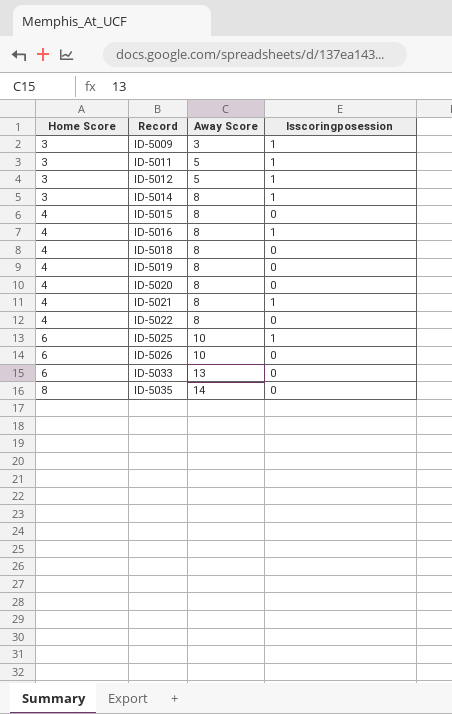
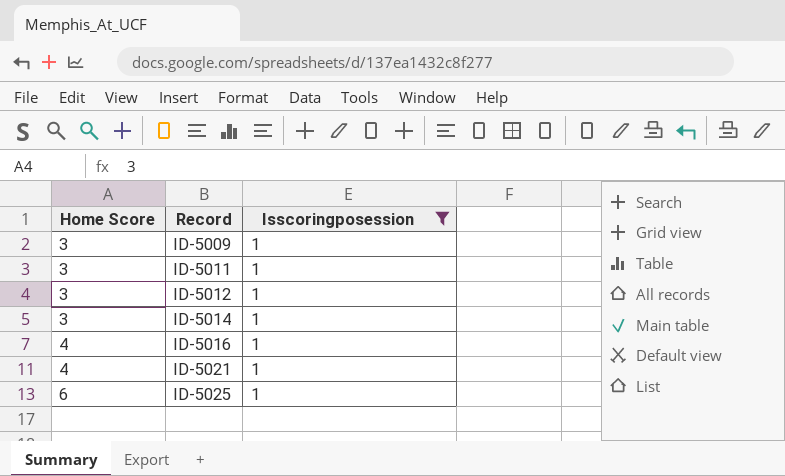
filter: none -> Isscoringposession = 1
column Away Score | position: 3 -> none

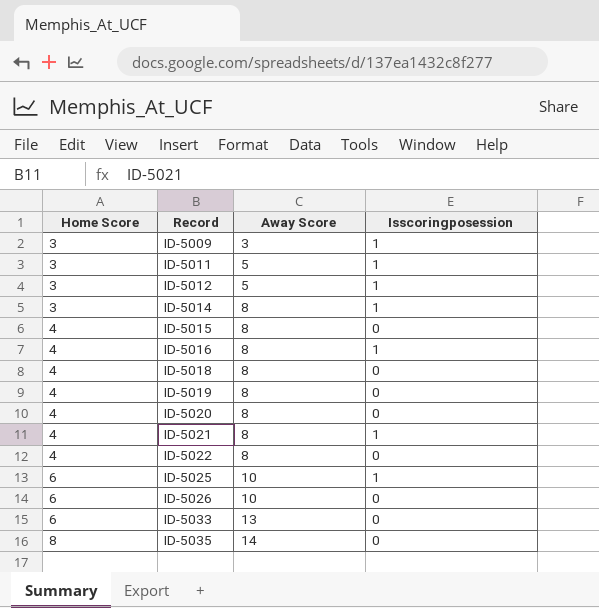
filter: Isscoringposession = 1 -> none
column Away Score | position: none -> 3

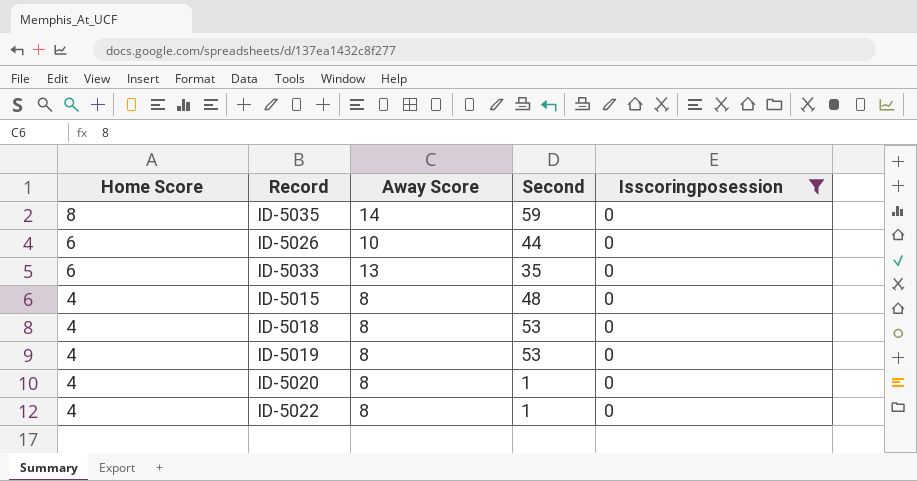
filter: none -> Isscoringposession = 0
row order: Home Score ascending -> Home Score descending
column Second | position: none -> 4

